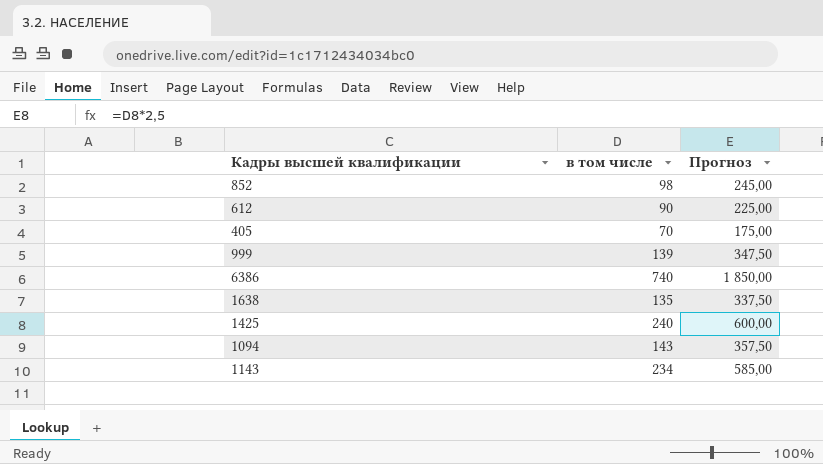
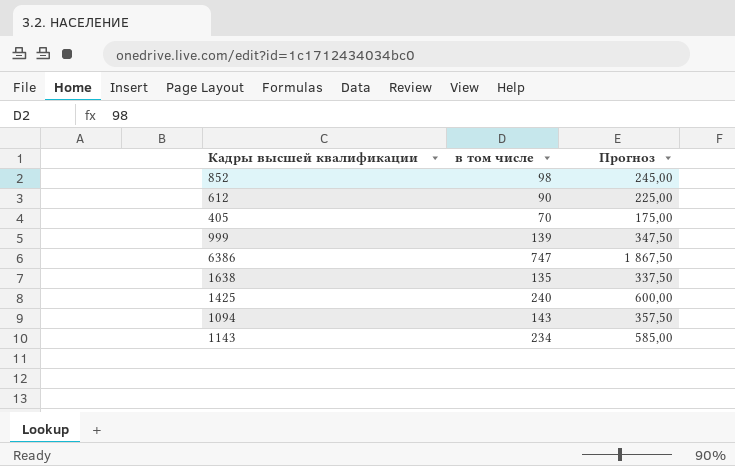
6386 | в том числе: 740 -> 747
6386 | Прогноз: 1 850,00 -> 1 867,50

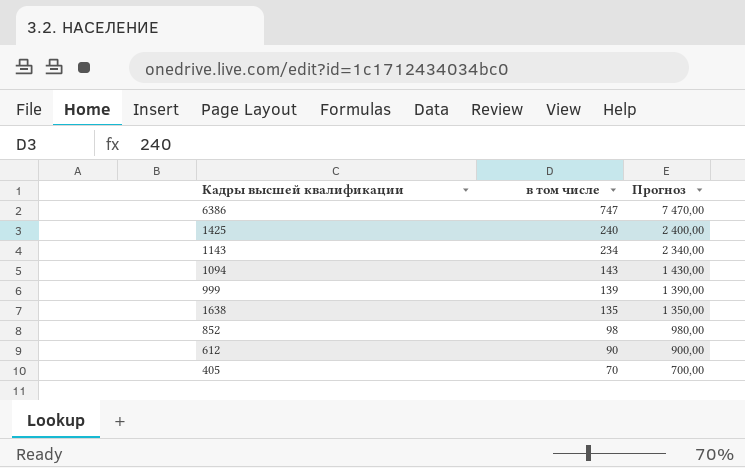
row order: none -> в том числе descending
column Прогноз | formula: [в том числе] * 2,5 -> [в том числе] * 10

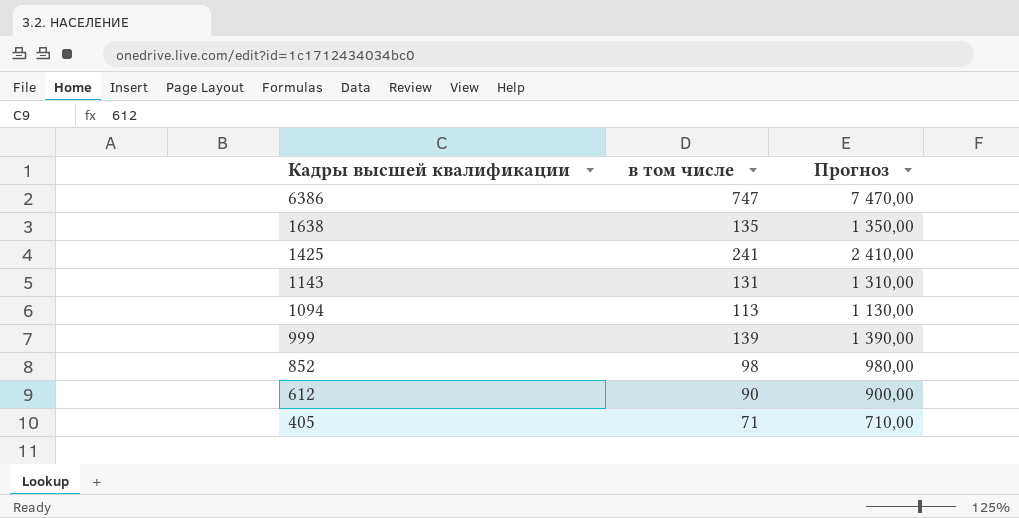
row order: в том числе descending -> Кадры высшей квалификации descending
1425 | в том числе: 240 -> 241
1425 | Прогноз: 2 400,00 -> 2 410,00
1143 | в том числе: 234 -> 131
1143 | Прогноз: 2 340,00 -> 1 310,00
1094 | в том числе: 143 -> 113
1094 | Прогноз: 1 430,00 -> 1 130,00
405 | в том числе: 70 -> 71
405 | Прогноз: 700,00 -> 710,00

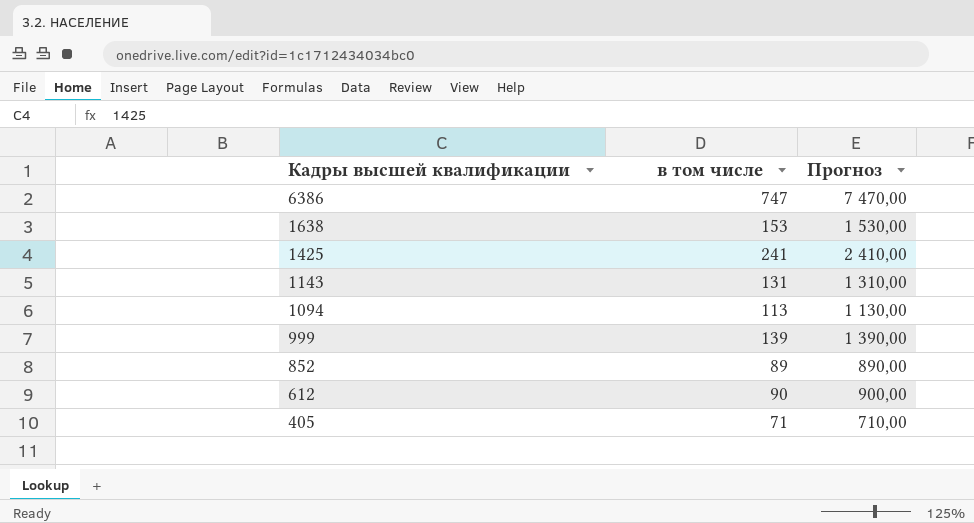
1638 | в том числе: 135 -> 153
1638 | Прогноз: 1 350,00 -> 1 530,00
852 | в том числе: 98 -> 89
852 | Прогноз: 980,00 -> 890,00

